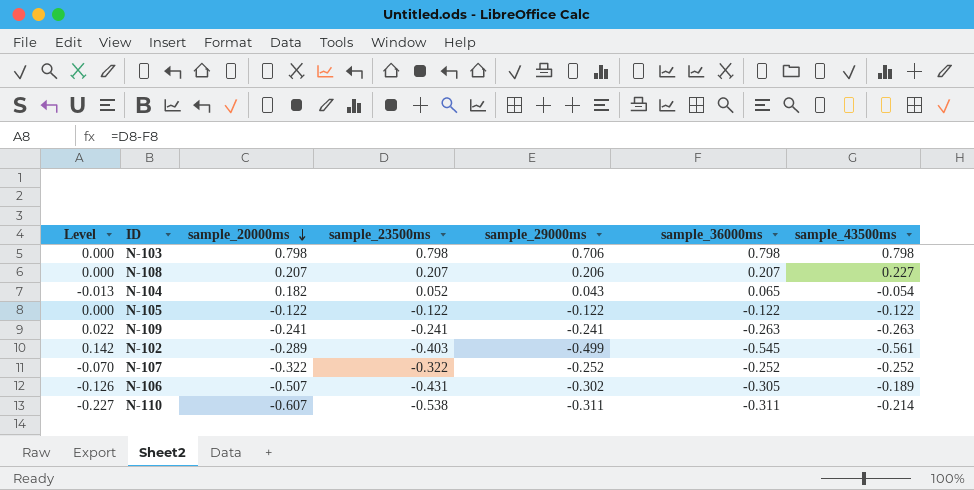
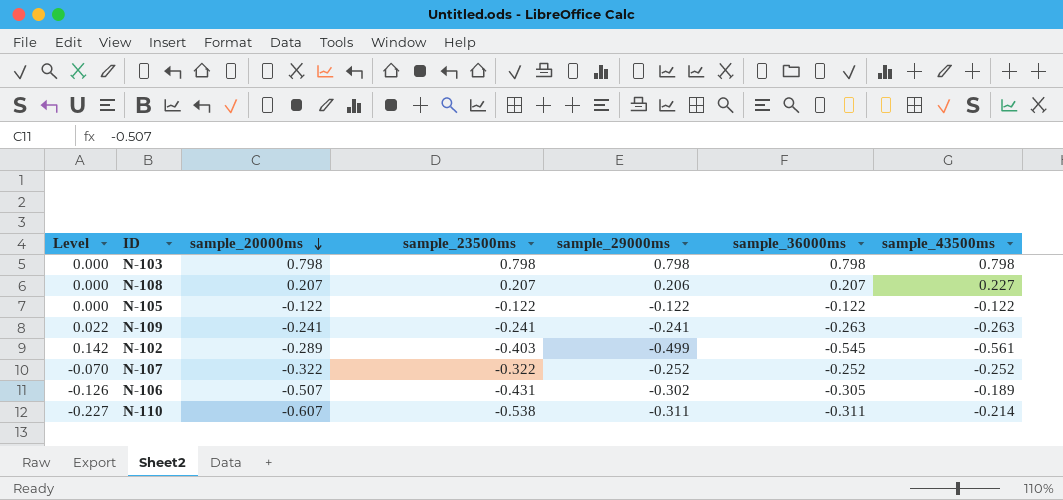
row N-104: -0.013 | 0.182 | 0.052 | 0.043 | 0.065 | -0.054 -> none
N-103 | sample_29000ms: 0.706 -> 0.798

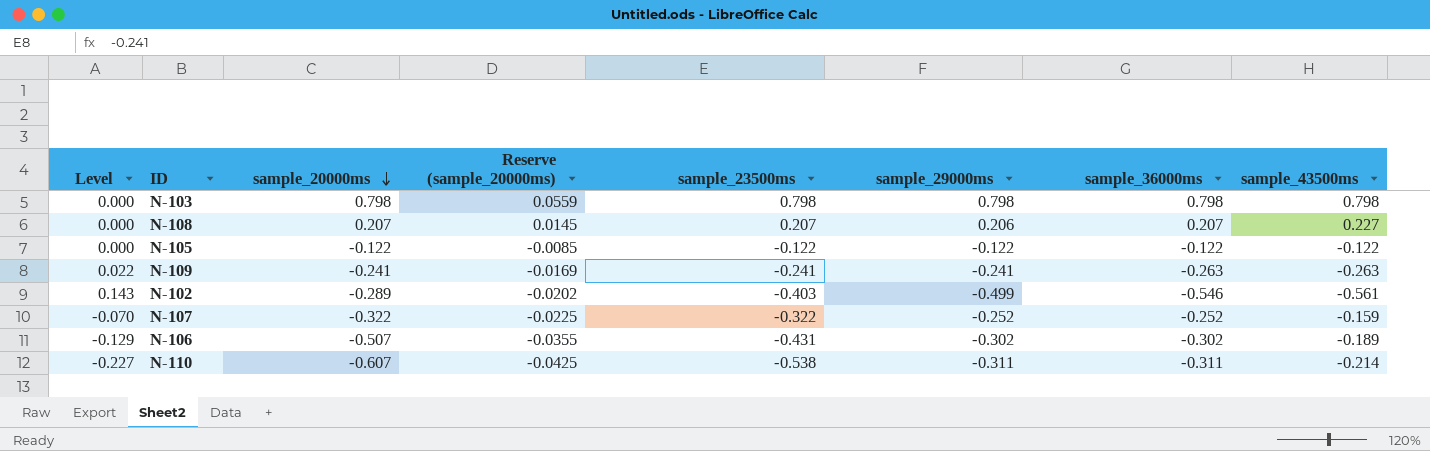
column Reserve (sample_20000ms) | formula: none -> [sample_20000ms] * 0.07
N-102 | Level: 0.142 -> 0.143
N-102 | sample_36000ms: -0.545 -> -0.546
N-107 | sample_43500ms: -0.252 -> -0.159
N-106 | Level: -0.126 -> -0.129
N-106 | sample_36000ms: -0.305 -> -0.302

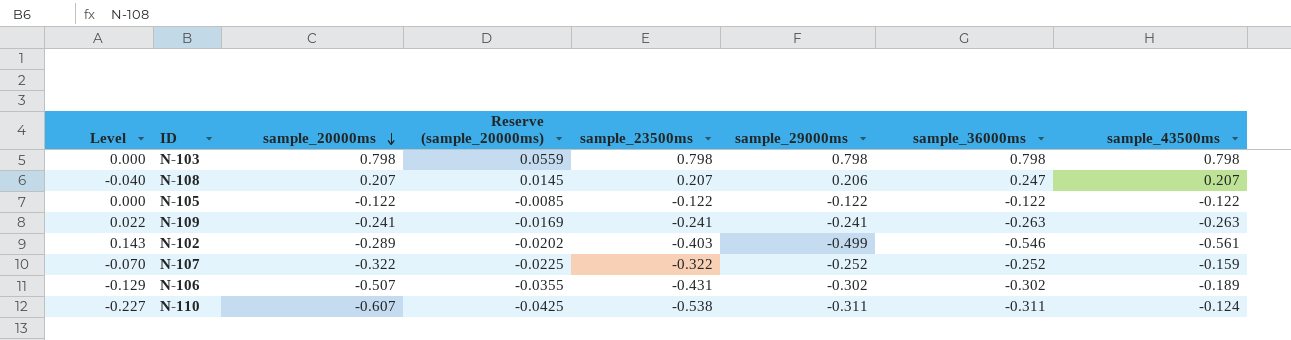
N-108 | Level: 0.000 -> -0.040
N-108 | sample_36000ms: 0.207 -> 0.247
N-108 | sample_43500ms: 0.227 -> 0.207
N-110 | sample_43500ms: -0.214 -> -0.124

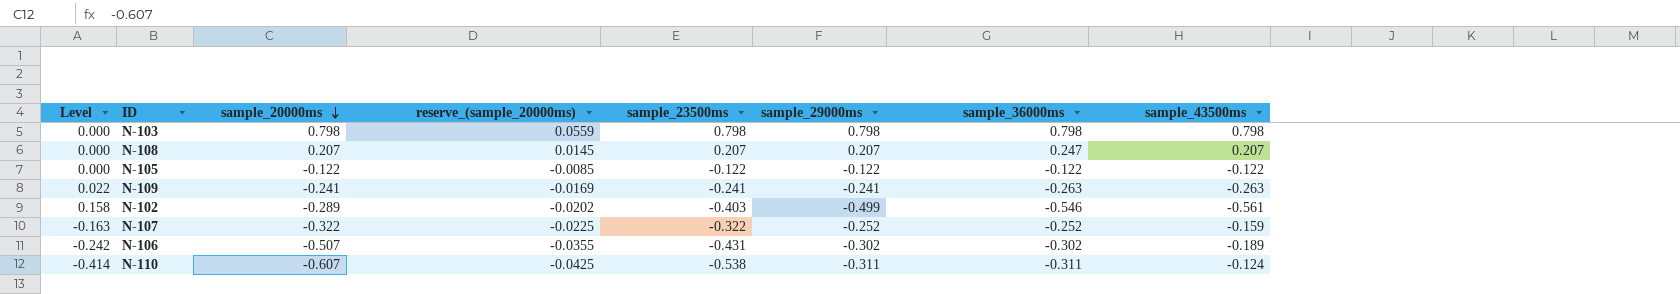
column Level | formula: [sample_23500ms] - [sample_36000ms] -> [sample_23500ms] - [sample_43500ms]
column name: Reserve (sample_20000ms) -> reserve_(sample_20000ms)
N-108 | sample_29000ms: 0.206 -> 0.207

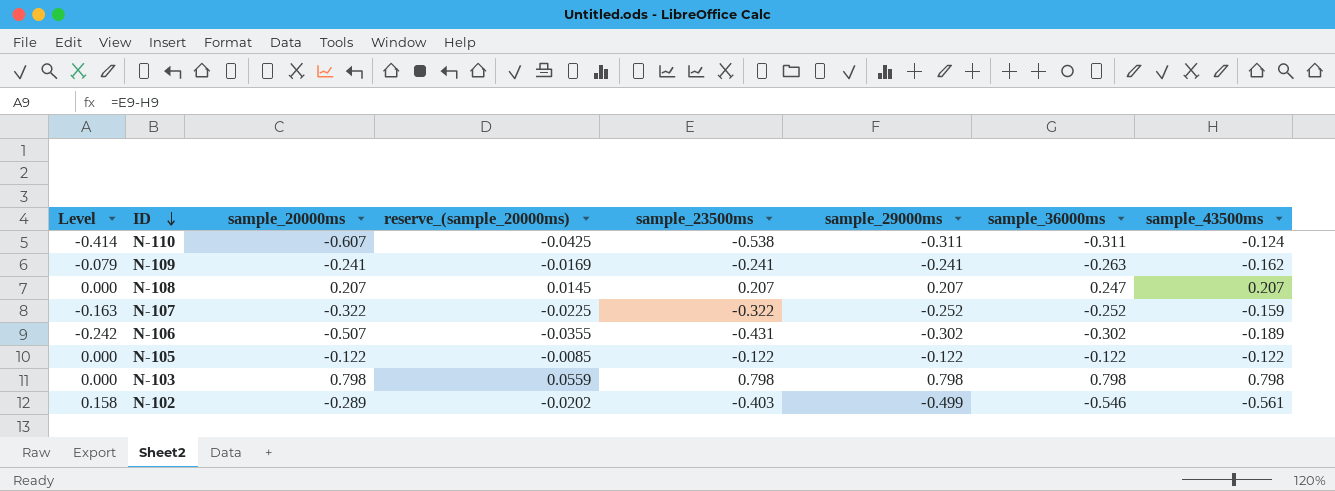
row order: sample_20000ms descending -> ID descending
N-109 | Level: 0.022 -> -0.079
N-109 | sample_43500ms: -0.263 -> -0.162

